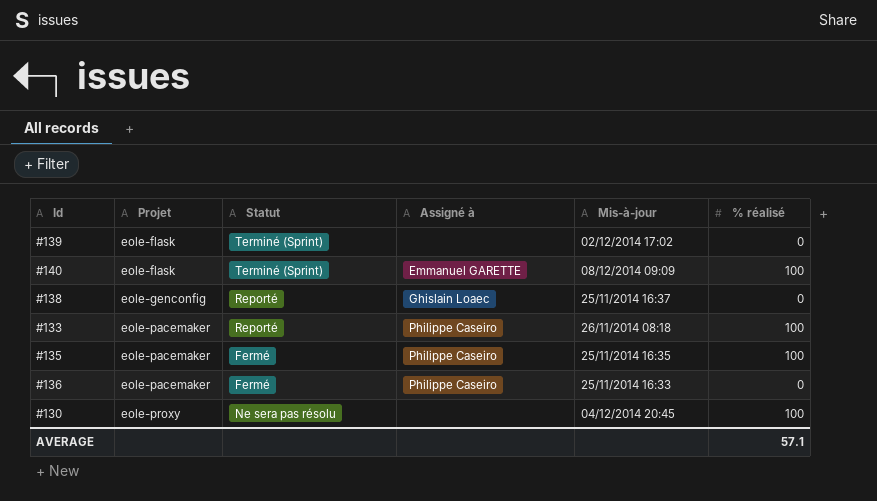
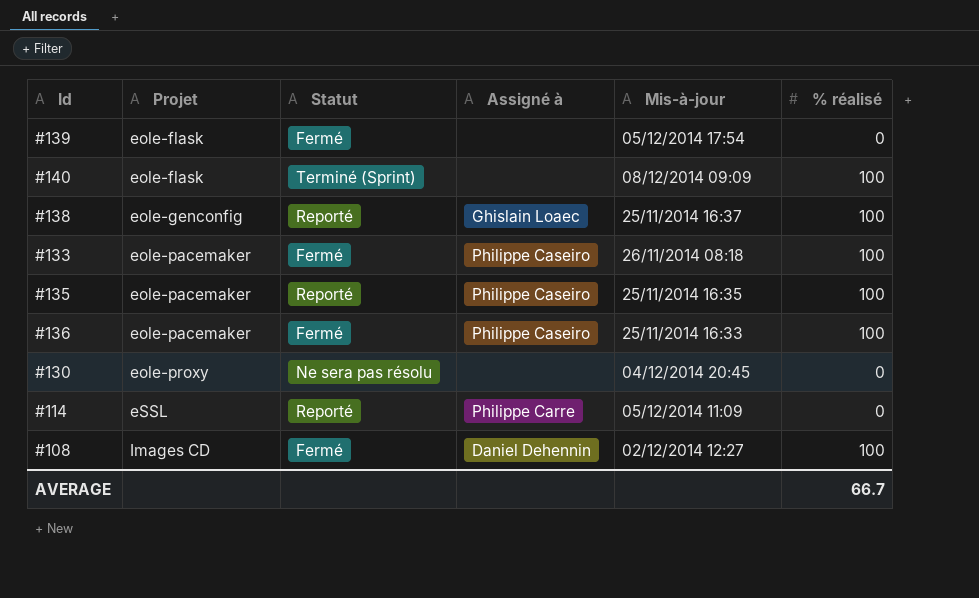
#139 | Statut: Terminé (Sprint) -> Fermé
#139 | Mis-à-jour: 02/12/2014 17:02 -> 05/12/2014 17:54
#140 | Assigné à: Emmanuel GARETTE -> none
#138 | % réalisé: 0 -> 100
#133 | Statut: Reporté -> Fermé
#135 | Statut: Fermé -> Reporté
#136 | % réalisé: 0 -> 100
#130 | % réalisé: 100 -> 0
row #114: none -> eSSL | Reporté | Philippe Carre | 05/12/2014 11:09 | 0
row #108: none -> Images CD | Fermé | Daniel Dehennin | 02/12/2014 12:27 | 100
AVERAGE | % réalisé: 57.1 -> 66.7

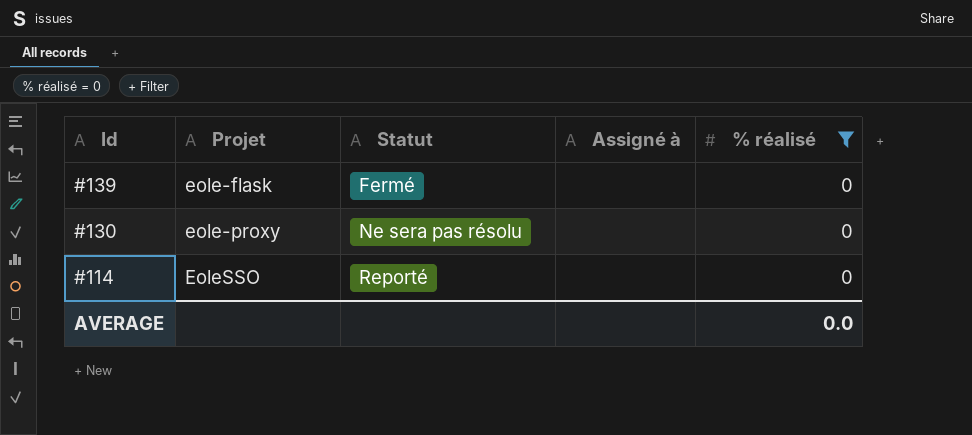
filter: none -> % réalisé = 0
column Mis-à-jour | position: 5 -> none
#114 | Projet: eSSL -> EoleSSO
#114 | Assigné à: Philippe Carre -> none
AVERAGE | % réalisé: 66.7 -> 0.0

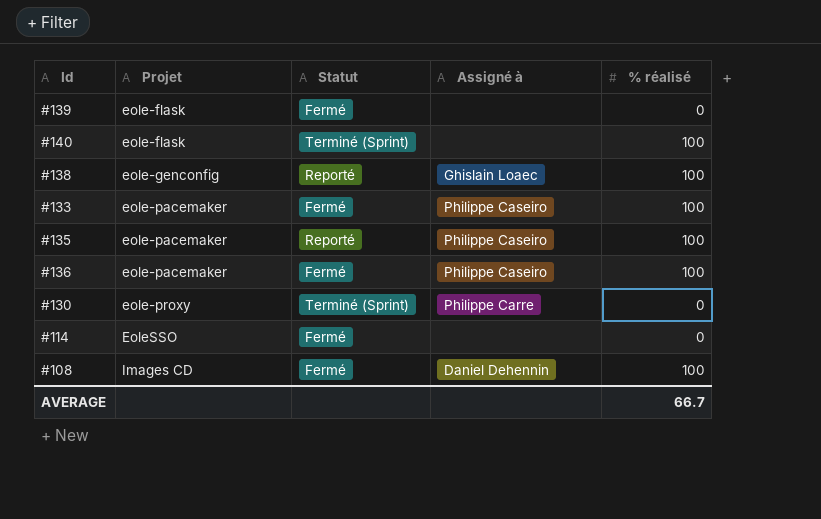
filter: % réalisé = 0 -> none
#130 | Statut: Ne sera pas résolu -> Terminé (Sprint)
#130 | Assigné à: none -> Philippe Carre
#114 | Statut: Reporté -> Fermé
AVERAGE | % réalisé: 0.0 -> 66.7

